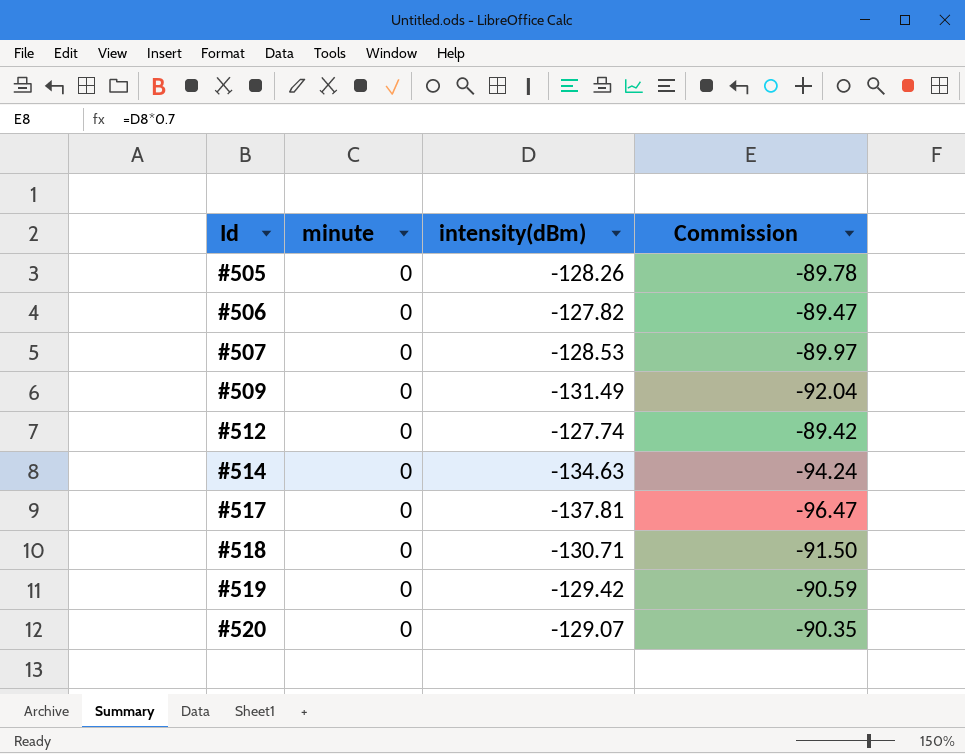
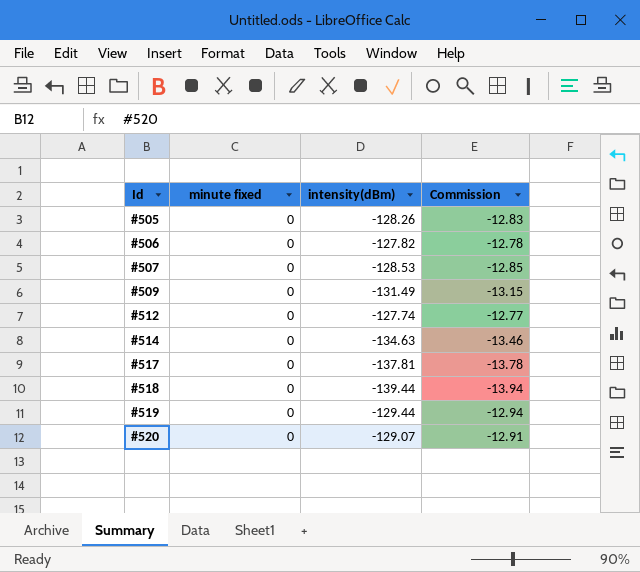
column name: minute -> minute fixed
column Commission | formula: [intensity(dBm)] * 0.7 -> [intensity(dBm)] * 0.1
#518 | intensity(dBm): -130.71 -> -139.44
#519 | intensity(dBm): -129.42 -> -129.44

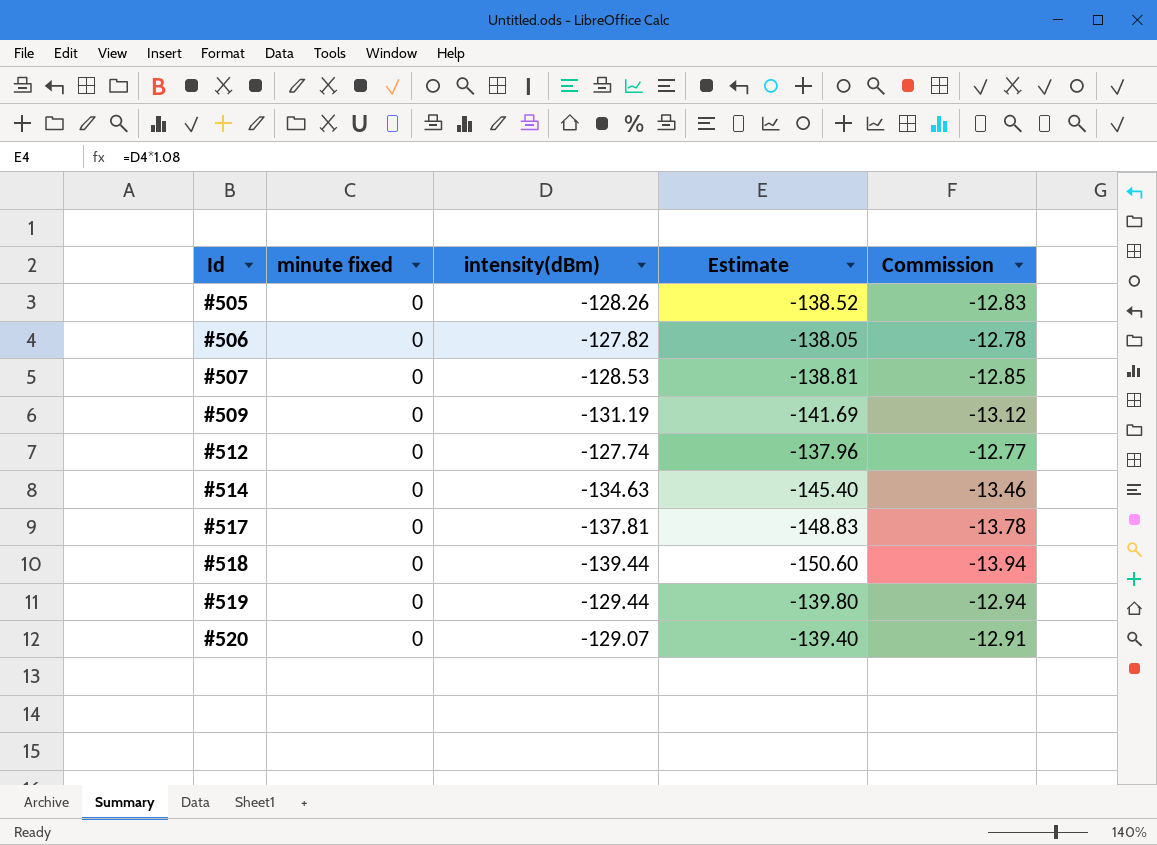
column Estimate | formula: none -> [intensity(dBm)] * 1.08
#509 | intensity(dBm): -131.49 -> -131.19
#509 | Commission: -13.15 -> -13.12

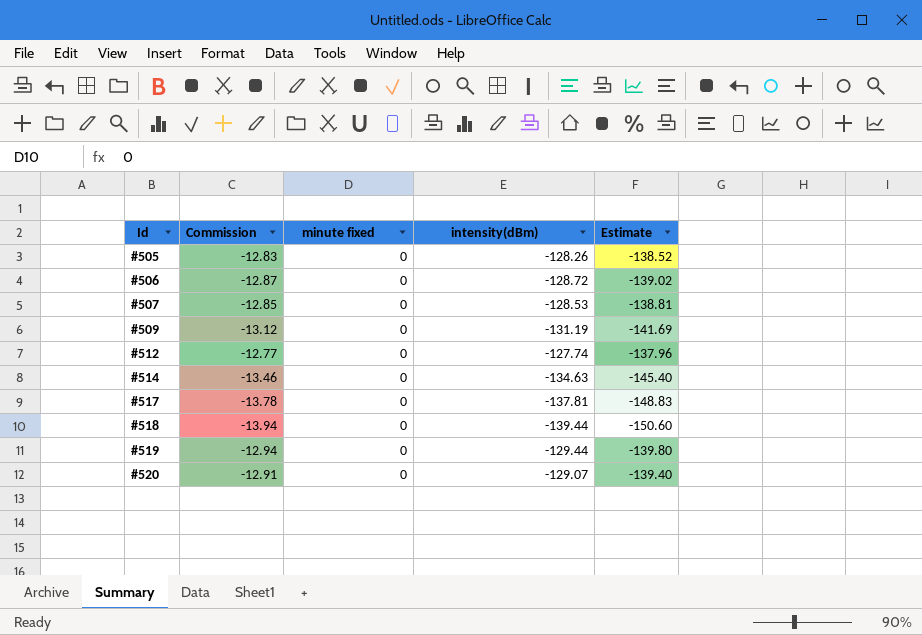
column Commission | position: 5 -> 2
#506 | Commission: -12.78 -> -12.87
#506 | intensity(dBm): -127.82 -> -128.72
#506 | Estimate: -138.05 -> -139.02

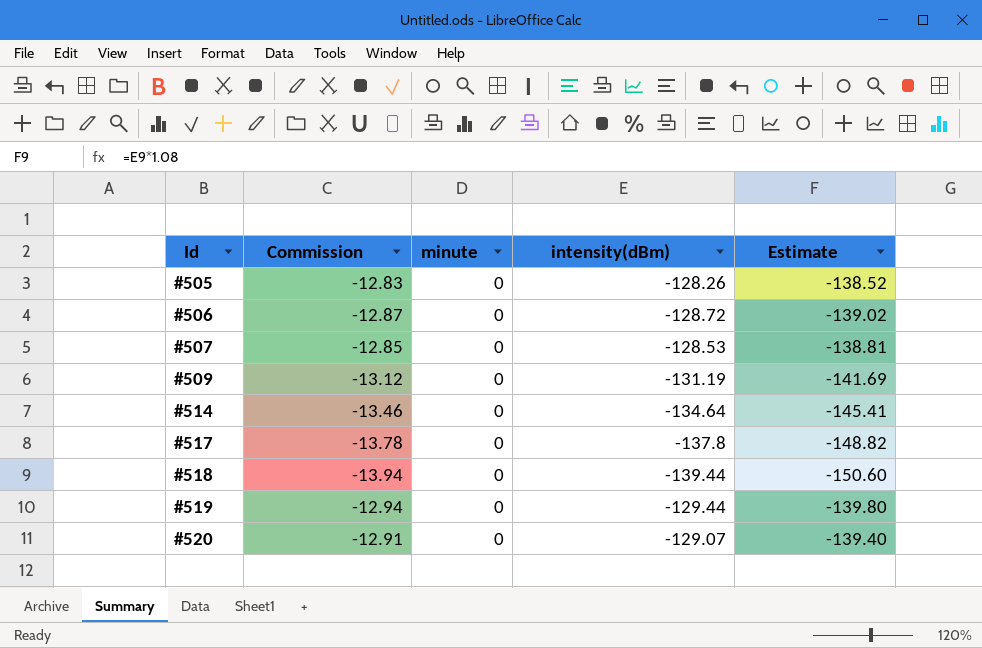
column name: minute fixed -> minute
row #512: -12.77 | 0 | -127.74 | -137.96 -> none
#514 | intensity(dBm): -134.63 -> -134.64
#514 | Estimate: -145.40 -> -145.41
#517 | intensity(dBm): -137.81 -> -137.8
#517 | Estimate: -148.83 -> -148.82

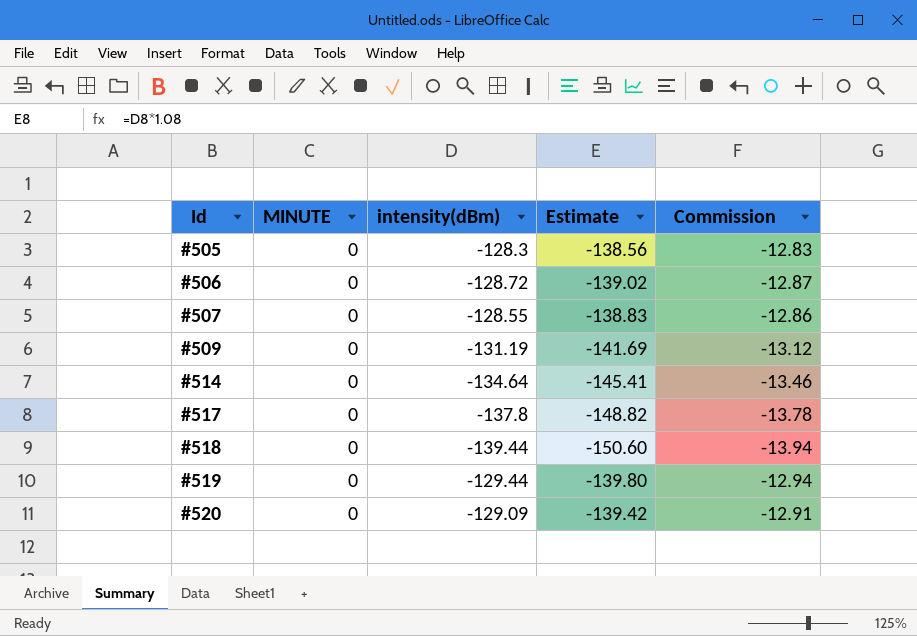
column name: minute -> MINUTE
column Commission | position: 2 -> 5
#505 | intensity(dBm): -128.26 -> -128.3
#505 | Estimate: -138.52 -> -138.56
#507 | intensity(dBm): -128.53 -> -128.55
#507 | Estimate: -138.81 -> -138.83
#507 | Commission: -12.85 -> -12.86
#520 | intensity(dBm): -129.07 -> -129.09
#520 | Estimate: -139.40 -> -139.42

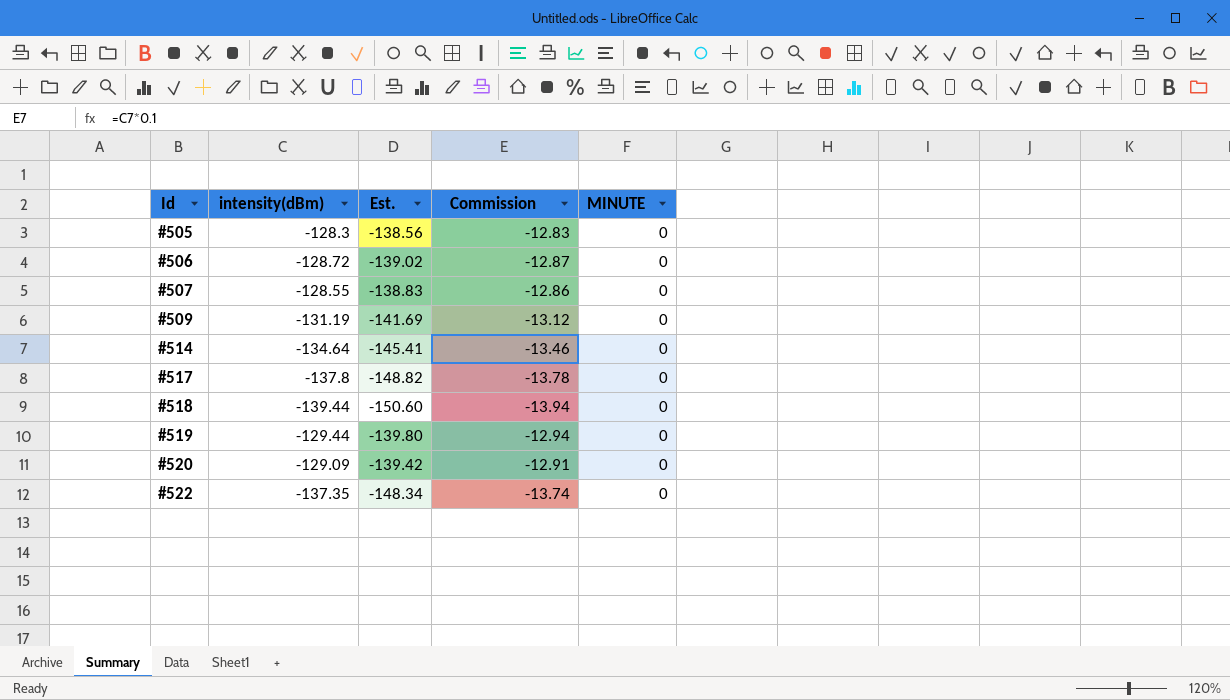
column name: Estimate -> Est.
column MINUTE | position: 2 -> 5
row #522: none -> -137.35 | -148.34 | -13.74 | 0

